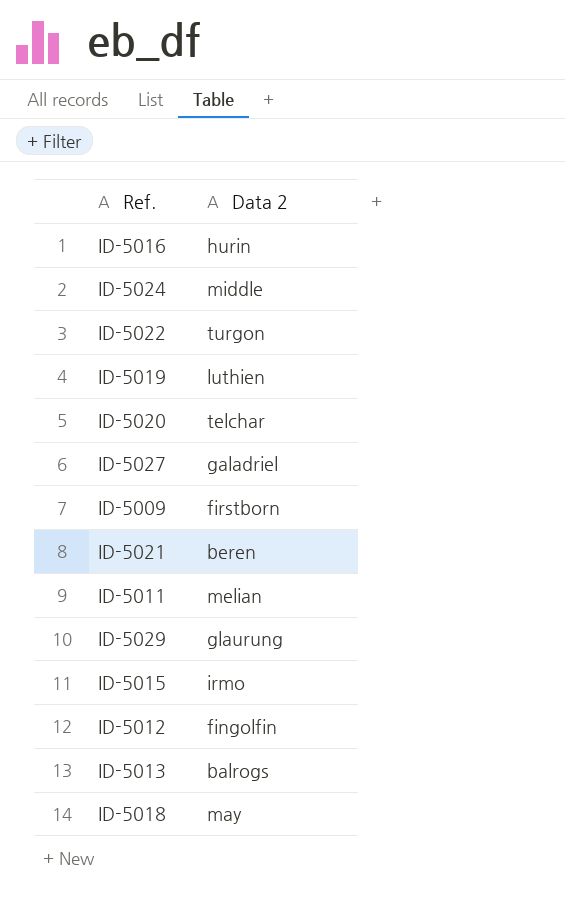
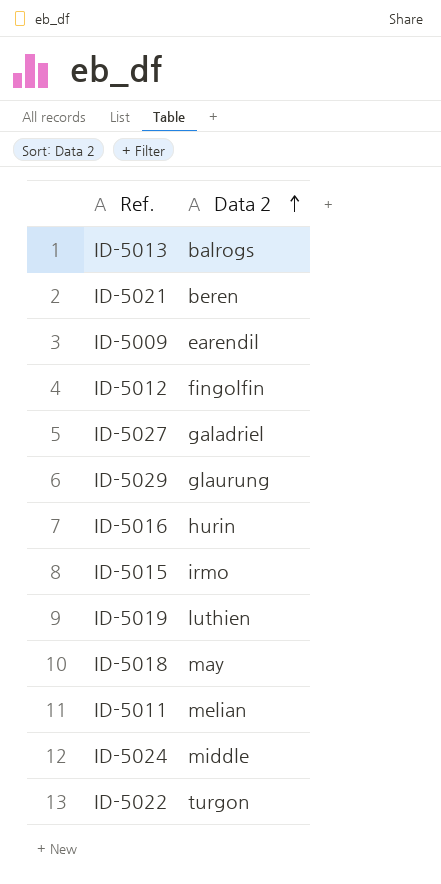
row order: none -> Data 2 ascending
row ID-5020: telchar -> none
ID-5009 | Data 2: firstborn -> earendil

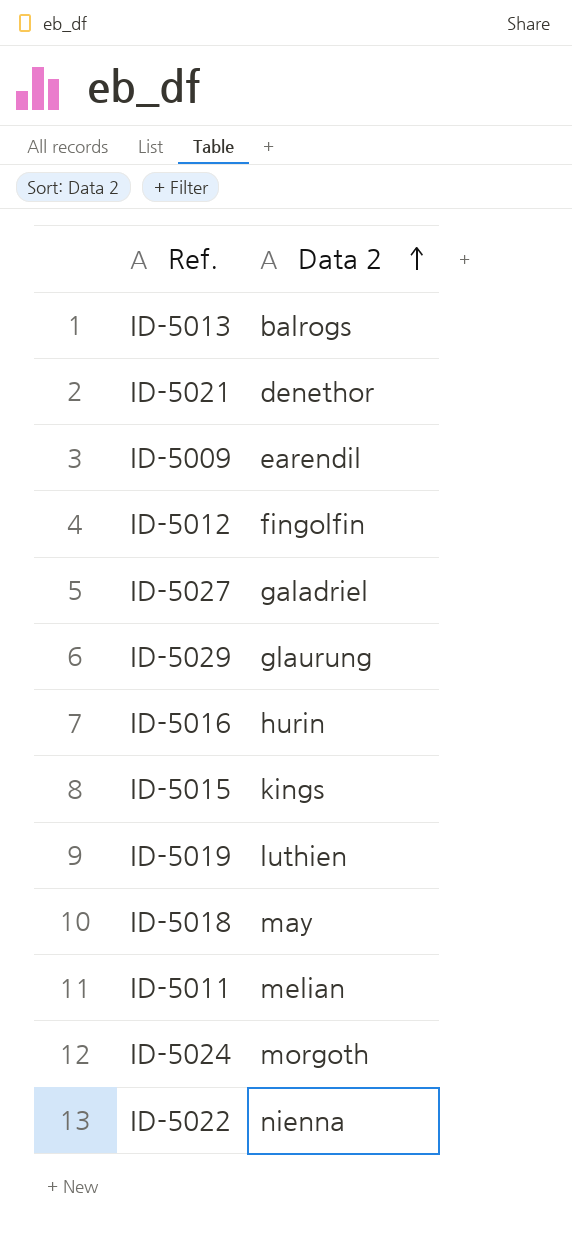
ID-5021 | Data 2: beren -> denethor
ID-5015 | Data 2: irmo -> kings
ID-5024 | Data 2: middle -> morgoth
ID-5022 | Data 2: turgon -> nienna

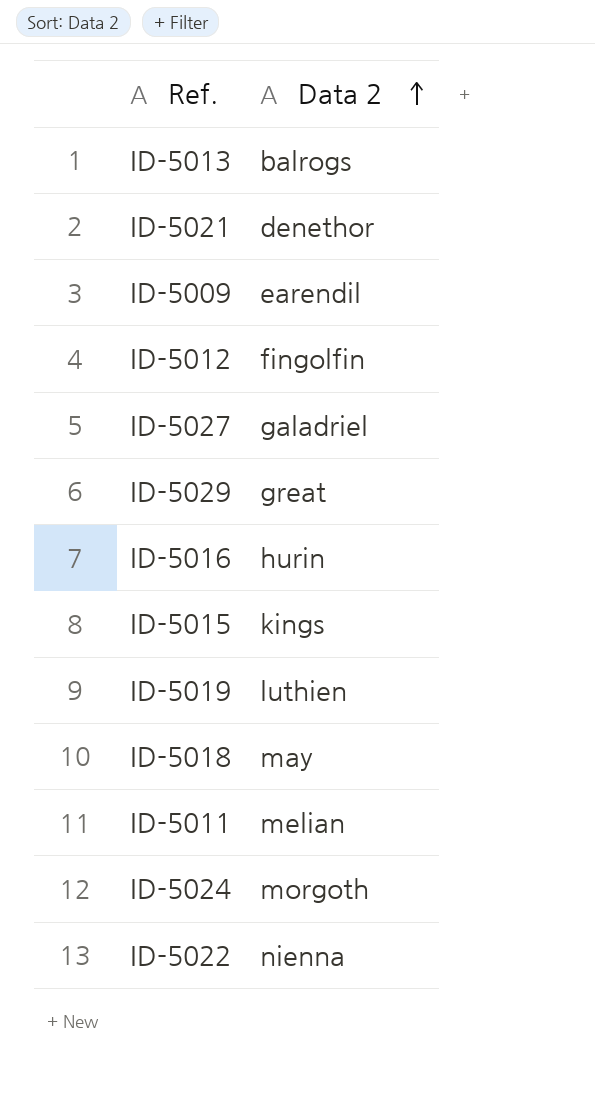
ID-5029 | Data 2: glaurung -> great

